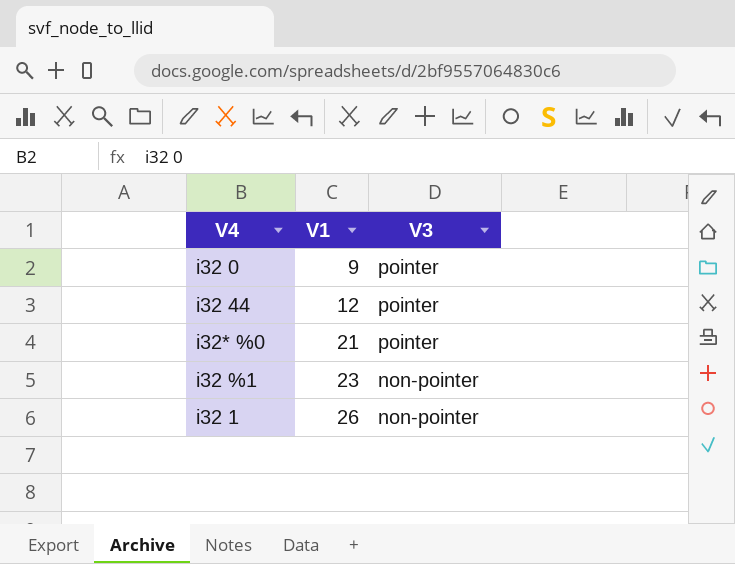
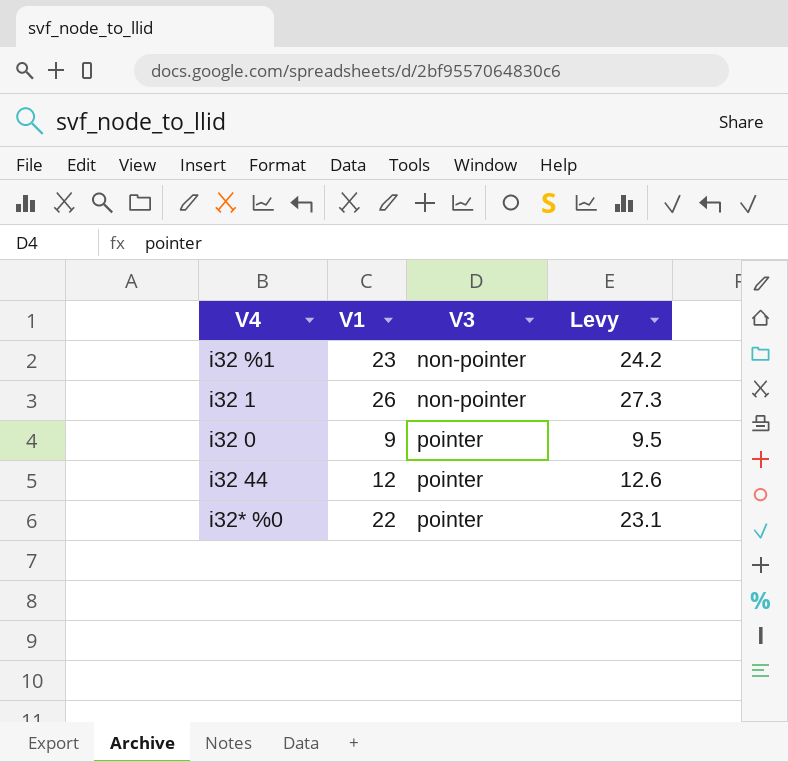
row order: V1 ascending -> V3 ascending
column Levy | formula: none -> [V1] * 1.05
i32* %0 | V1: 21 -> 22

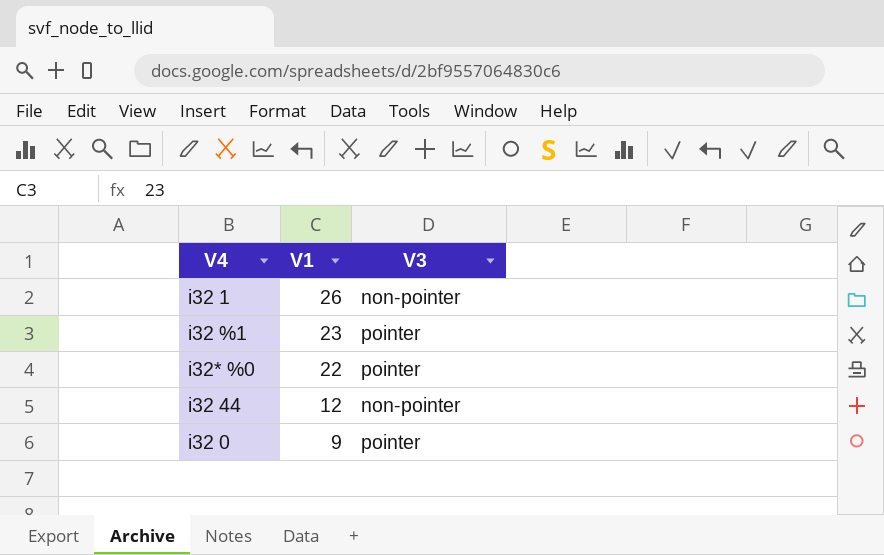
row order: V3 ascending -> V1 descending
column Levy | formula: [V1] * 1.05 -> none
i32 %1 | V3: non-pointer -> pointer
i32 44 | V3: pointer -> non-pointer

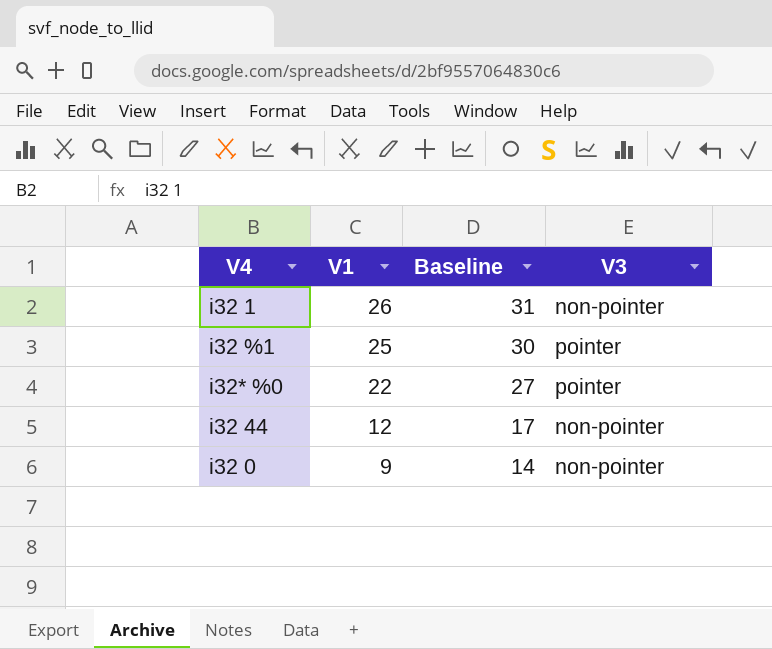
column Baseline | formula: none -> [V1] + 5
i32 %1 | V1: 23 -> 25
i32 0 | V3: pointer -> non-pointer

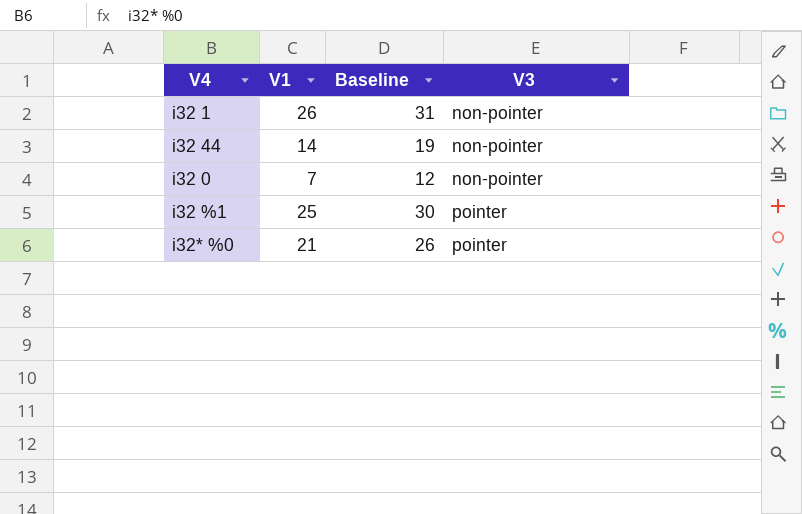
row order: V1 descending -> V3 ascending
i32 44 | V1: 12 -> 14
i32 44 | Baseline: 17 -> 19
i32 0 | V1: 9 -> 7
i32 0 | Baseline: 14 -> 12
i32* %0 | V1: 22 -> 21
i32* %0 | Baseline: 27 -> 26

